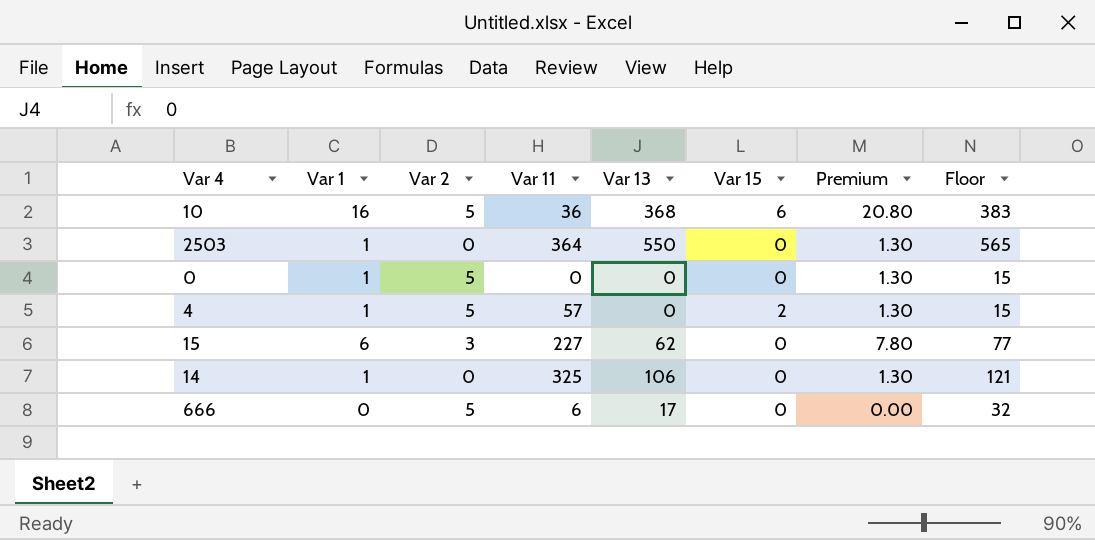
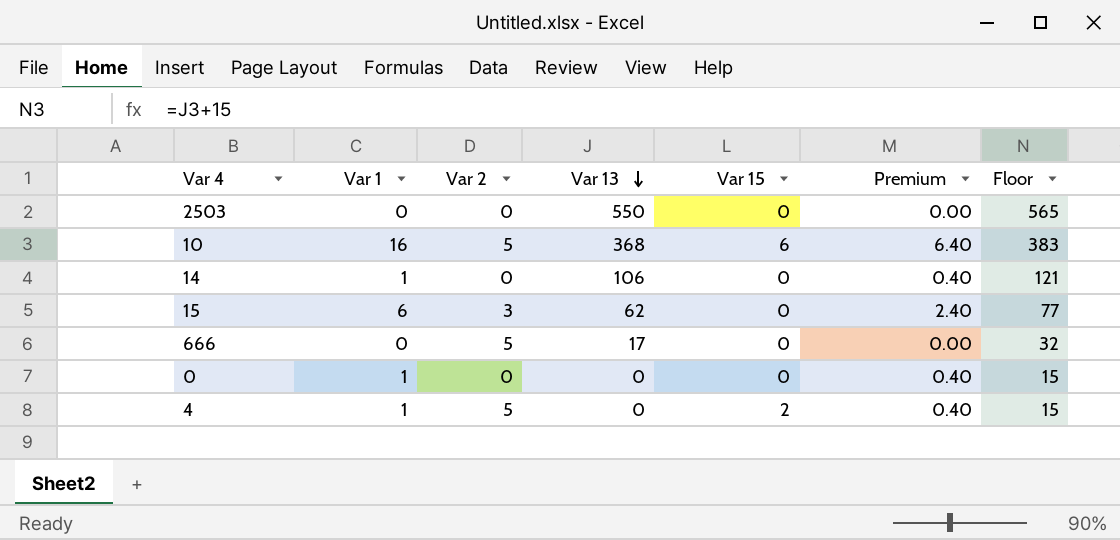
row order: none -> Var 13 descending
column Var 11 | position: 4 -> none
column Premium | formula: [Var 1] * 1.3 -> [Var 1] * 0.4
2503 | Var 1: 1 -> 0
0 | Var 2: 5 -> 0

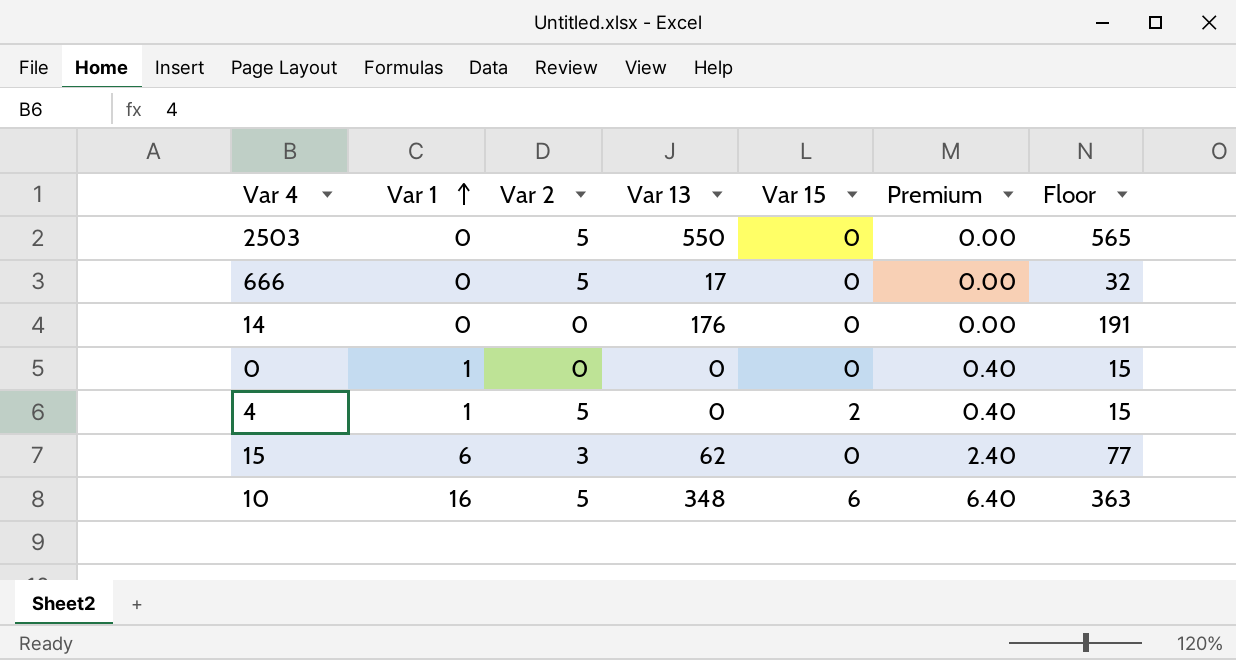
row order: Var 13 descending -> Var 1 ascending
2503 | Var 2: 0 -> 5
14 | Var 1: 1 -> 0
14 | Var 13: 106 -> 176
14 | Premium: 0.40 -> 0.00
14 | Floor: 121 -> 191
10 | Var 13: 368 -> 348
10 | Floor: 383 -> 363

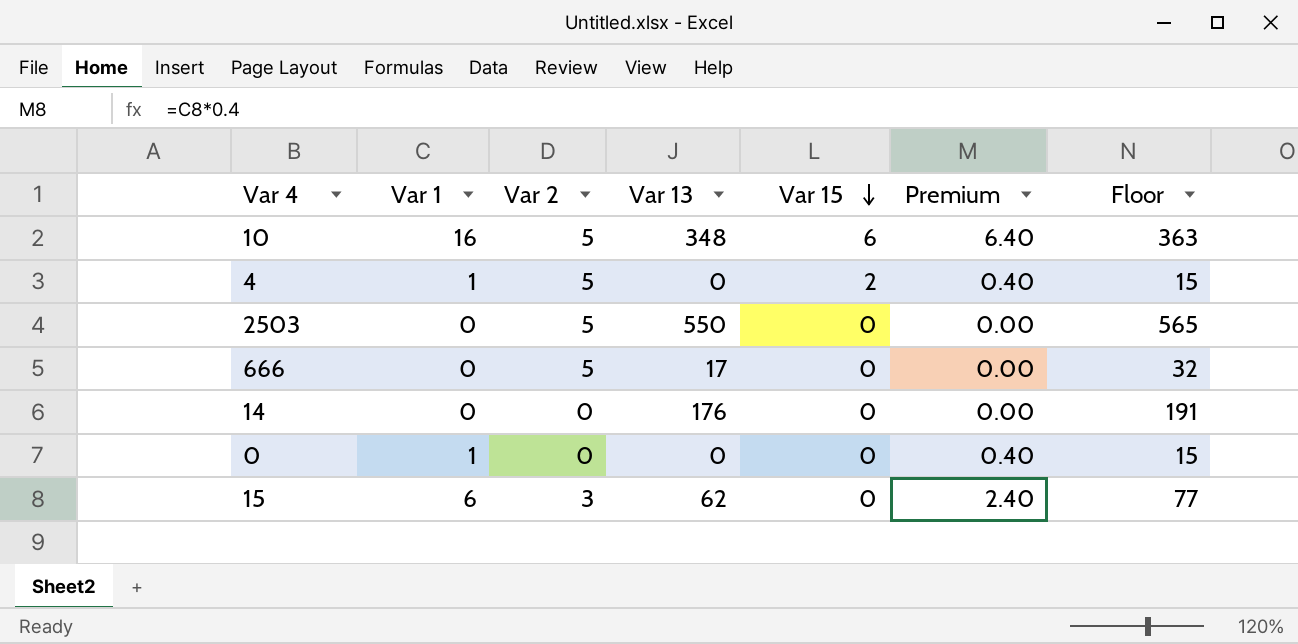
row order: Var 1 ascending -> Var 15 descending

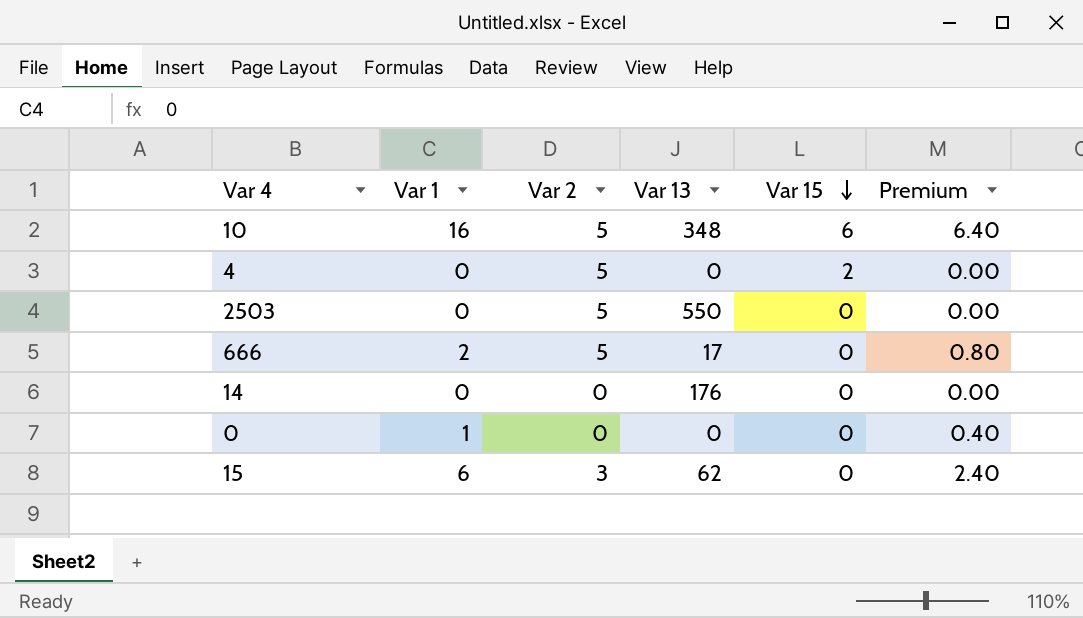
column Floor | formula: [Var 13] + 15 -> none
4 | Var 1: 1 -> 0
4 | Premium: 0.40 -> 0.00
666 | Var 1: 0 -> 2
666 | Premium: 0.00 -> 0.80

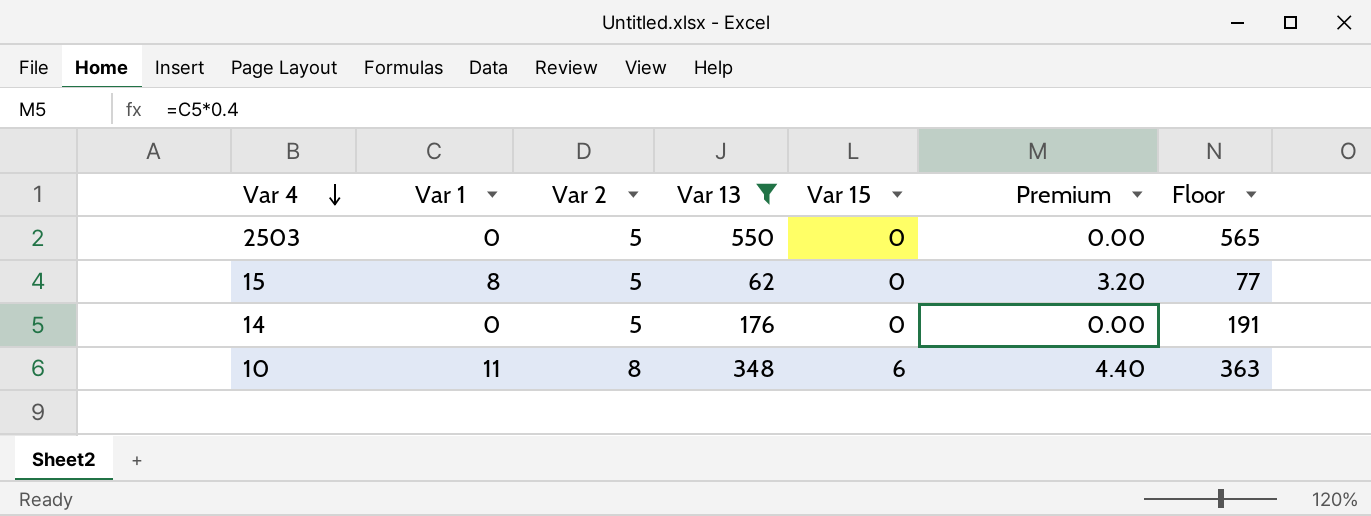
filter: none -> Var 13 >= 62
row order: Var 15 descending -> Var 4 descending
column Floor | formula: none -> [Var 13] + 15
15 | Var 1: 6 -> 8
15 | Var 2: 3 -> 5
15 | Premium: 2.40 -> 3.20
14 | Var 2: 0 -> 5
10 | Var 1: 16 -> 11
10 | Var 2: 5 -> 8
10 | Premium: 6.40 -> 4.40

